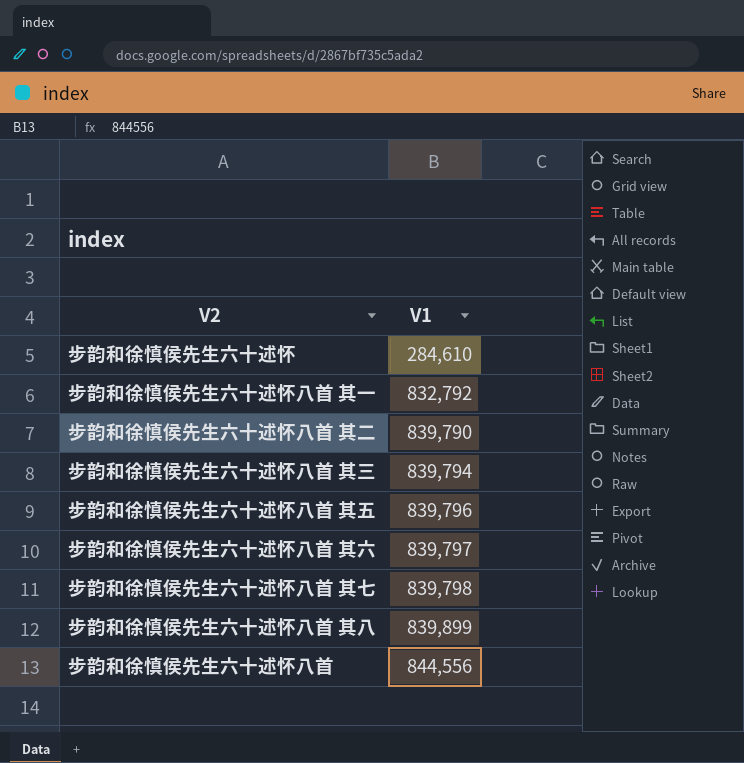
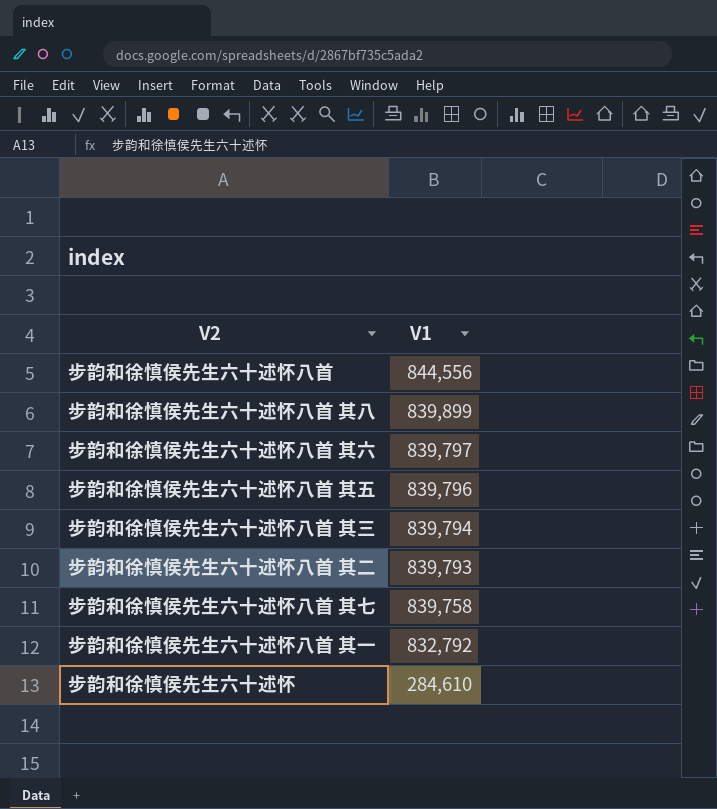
row order: V1 ascending -> V1 descending
步韵和徐慎侯先生六十述怀八首 其二 | V1: 839,790 -> 839,793
步韵和徐慎侯先生六十述怀八首 其七 | V1: 839,798 -> 839,758

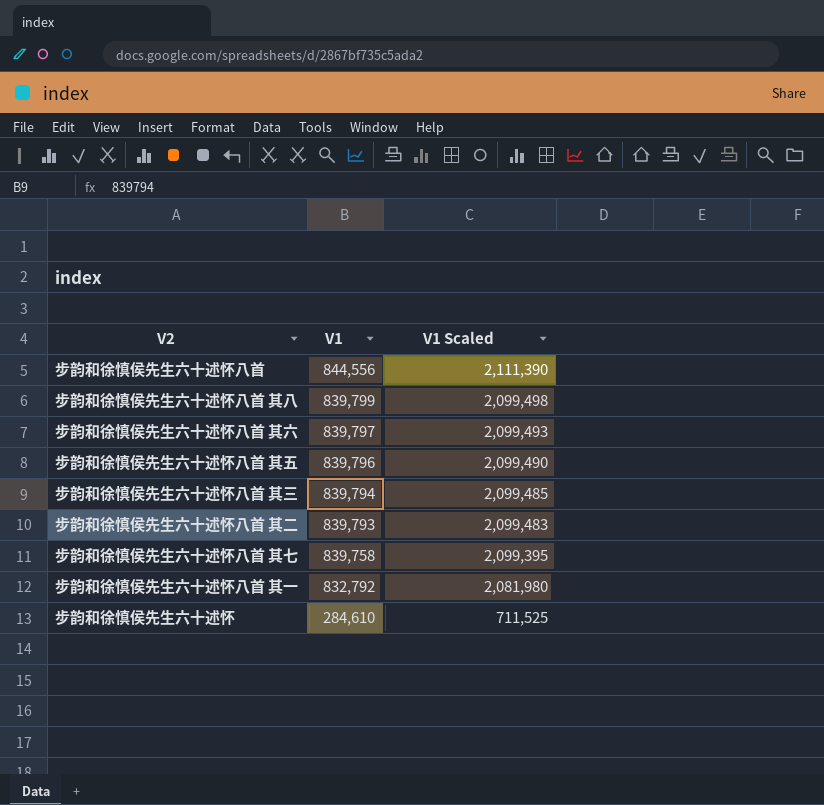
column V1 Scaled | formula: none -> [V1] * 2.5
步韵和徐慎侯先生六十述怀八首 其八 | V1: 839,899 -> 839,799

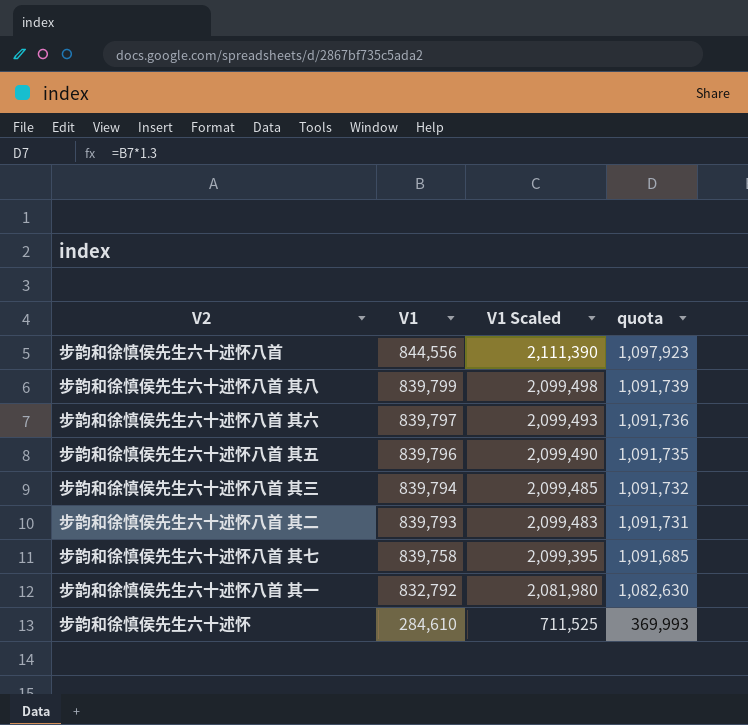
column quota | formula: none -> [V1] * 1.3

